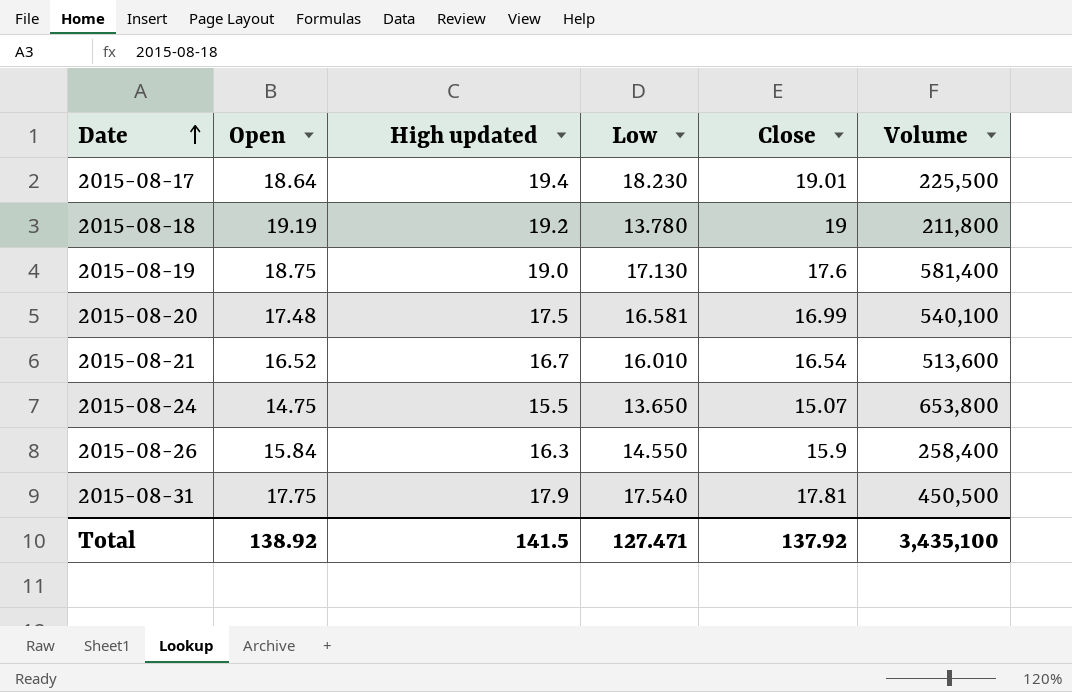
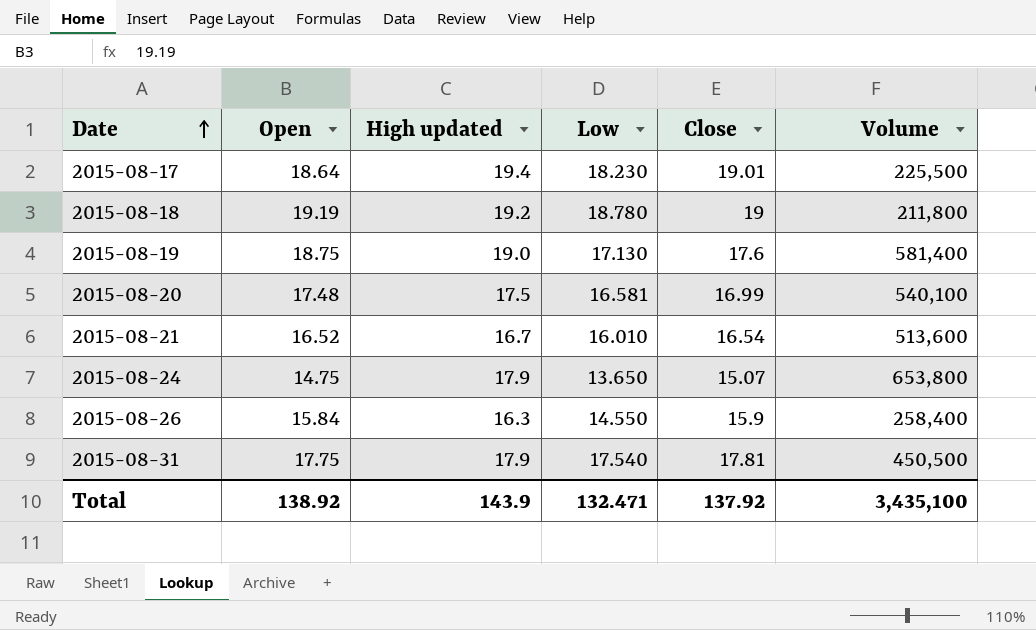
2015-08-18 | Low: 13.780 -> 18.780
2015-08-24 | High updated: 15.5 -> 17.9
Total | High updated: 141.5 -> 143.9
Total | Low: 127.471 -> 132.471

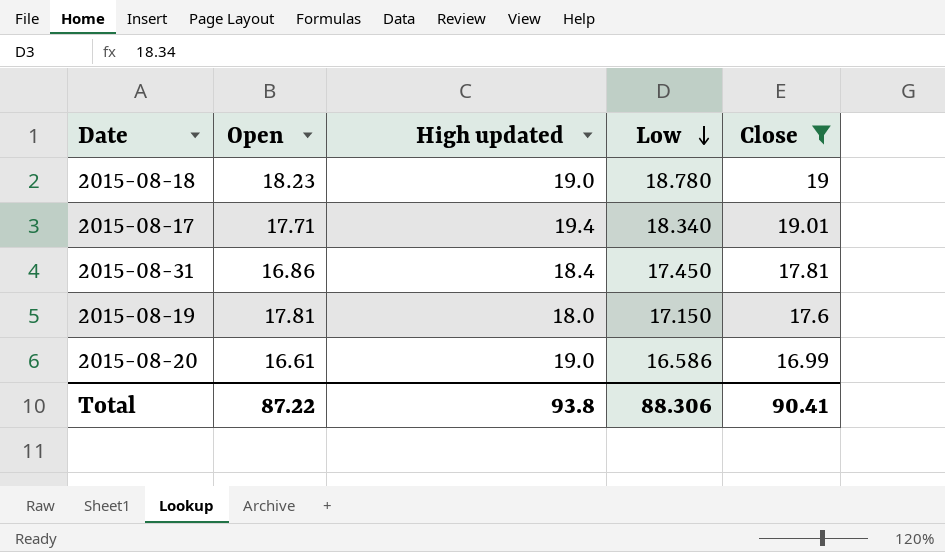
filter: none -> Close >= 16.99
row order: Date ascending -> Low descending
column Volume | position: 6 -> none
2015-08-18 | Open: 19.19 -> 18.23
2015-08-18 | High updated: 19.2 -> 19.0
2015-08-17 | Open: 18.64 -> 17.71
2015-08-17 | Low: 18.230 -> 18.340
2015-08-31 | Open: 17.75 -> 16.86
2015-08-31 | High updated: 17.9 -> 18.4
2015-08-31 | Low: 17.540 -> 17.450
2015-08-19 | Open: 18.75 -> 17.81
2015-08-19 | High updated: 19.0 -> 18.0
2015-08-19 | Low: 17.130 -> 17.150
2015-08-20 | Open: 17.48 -> 16.61
2015-08-20 | High updated: 17.5 -> 19.0
2015-08-20 | Low: 16.581 -> 16.586
Total | Open: 138.92 -> 87.22
Total | High updated: 143.9 -> 93.8
Total | Low: 132.471 -> 88.306
Total | Close: 137.92 -> 90.41

